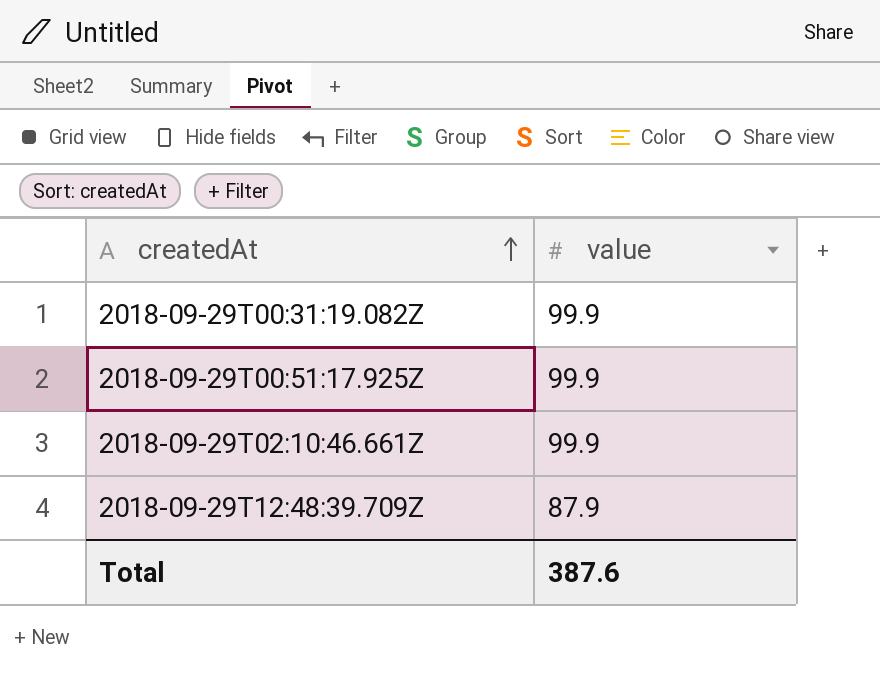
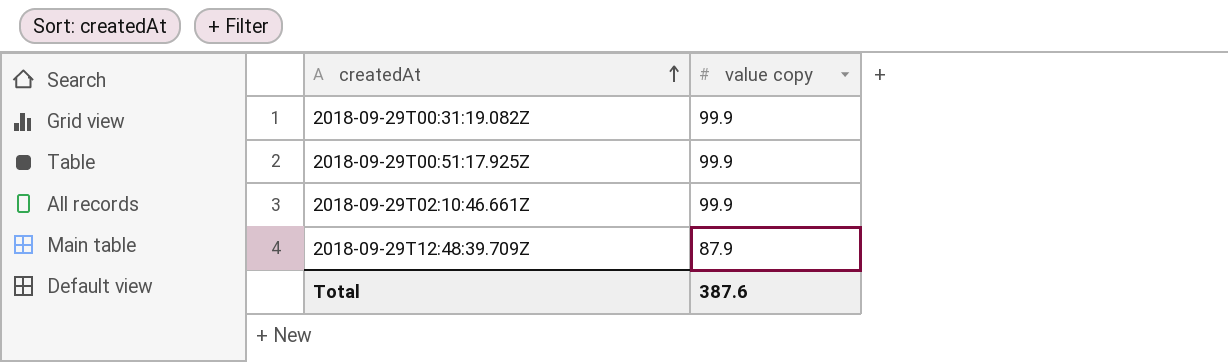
column name: value -> value copy

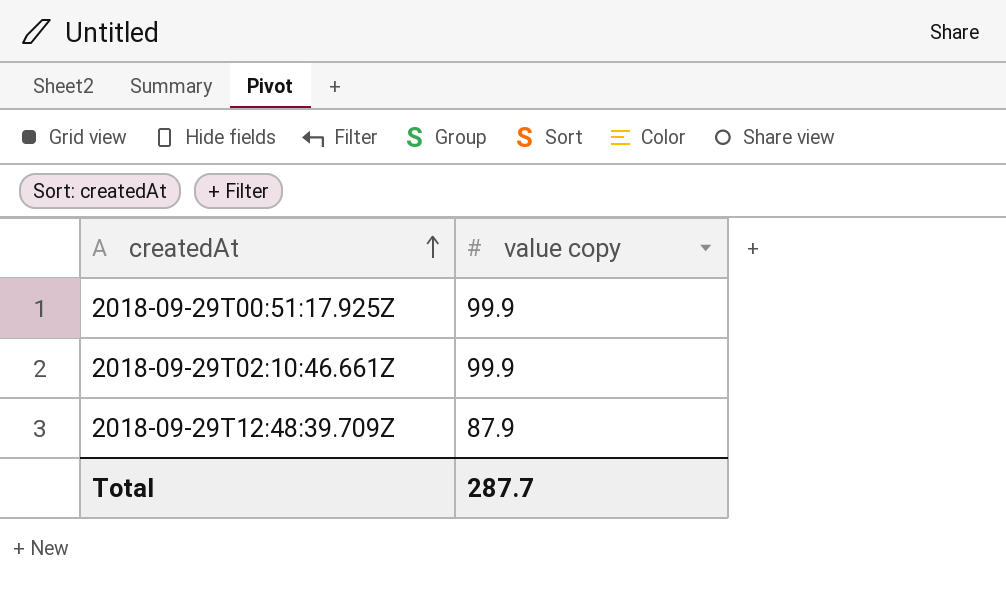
row 2018-09-29T00:31:19.082Z: 99.9 -> none
Total | value copy: 387.6 -> 287.7

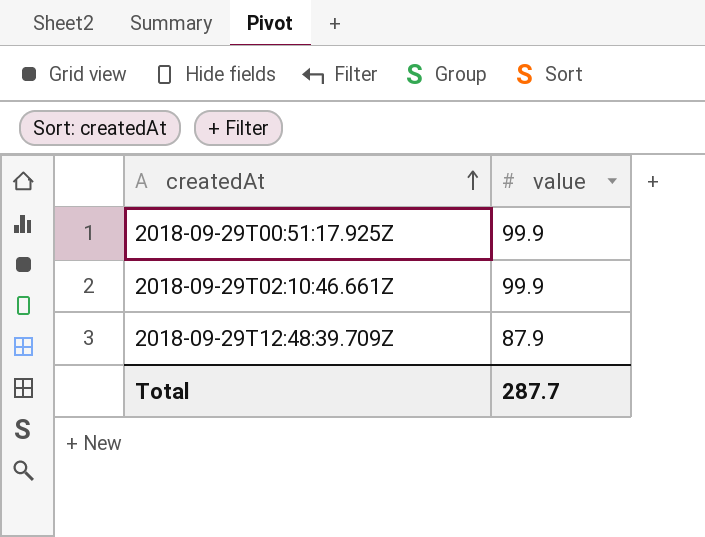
column name: value copy -> value

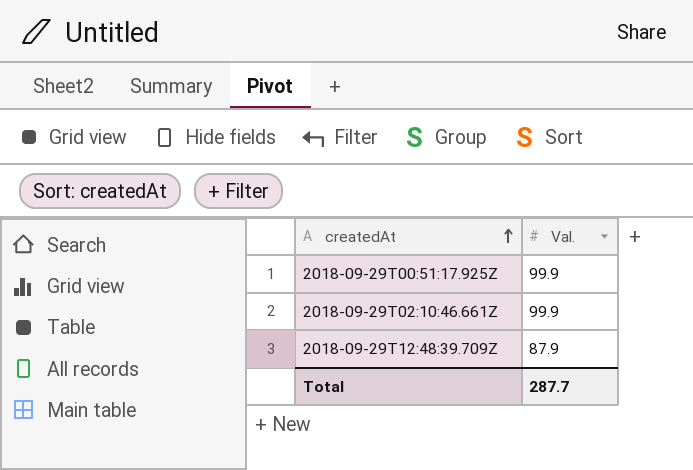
column name: value -> Val.

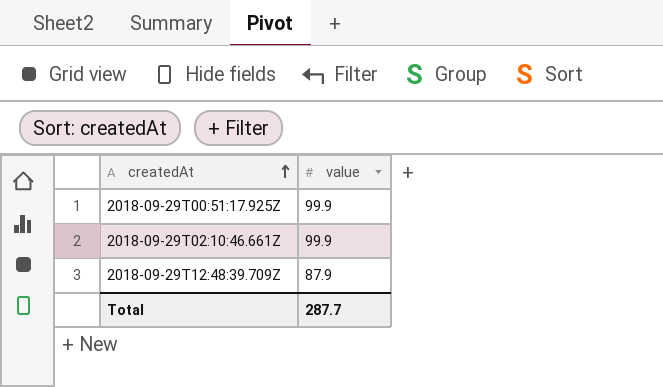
column name: Val. -> value

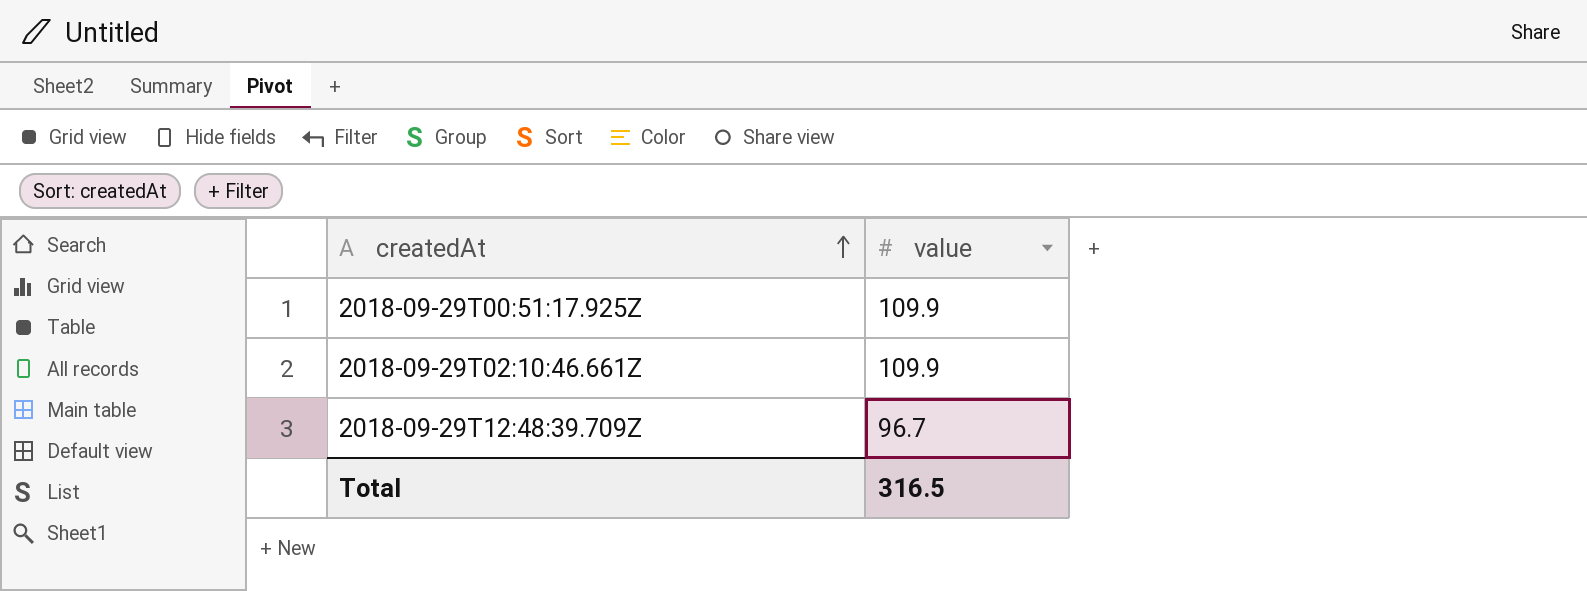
2018-09-29T00:51:17.925Z | value: 99.9 -> 109.9
2018-09-29T02:10:46.661Z | value: 99.9 -> 109.9
2018-09-29T12:48:39.709Z | value: 87.9 -> 96.7
Total | value: 287.7 -> 316.5

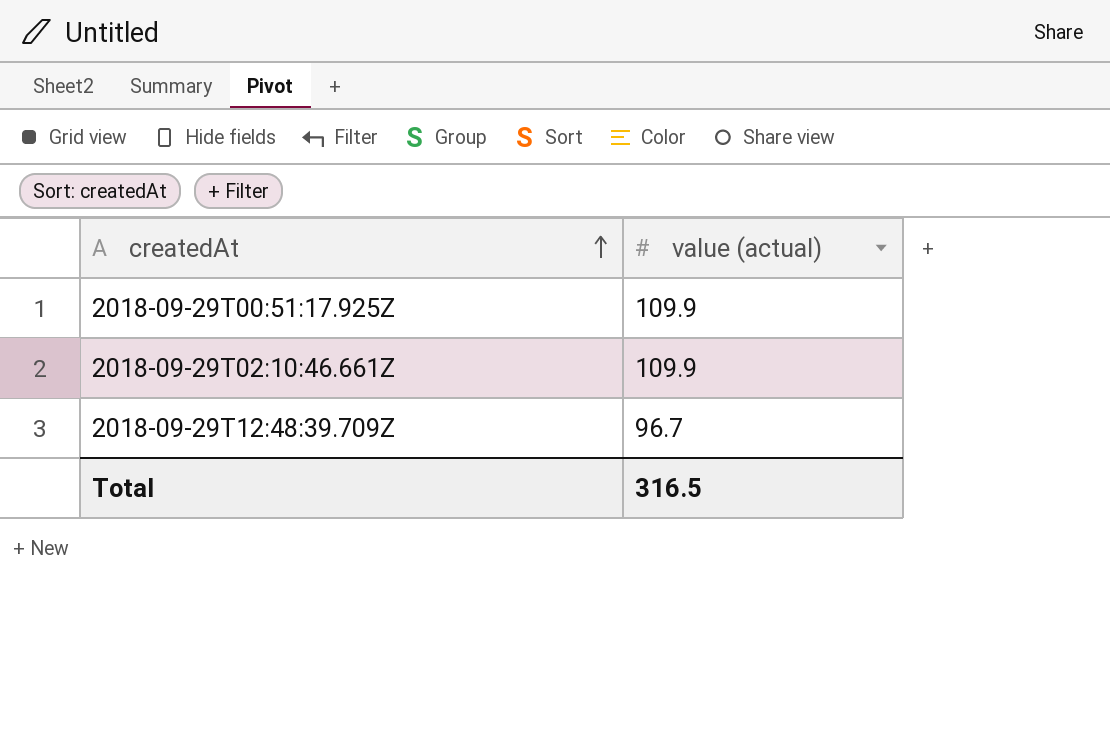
column name: value -> value (actual)

